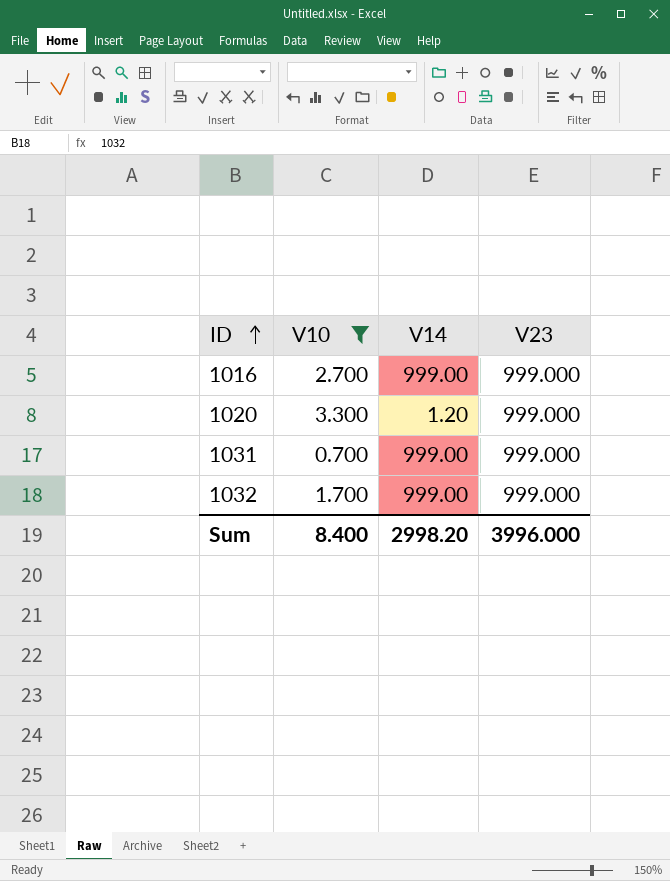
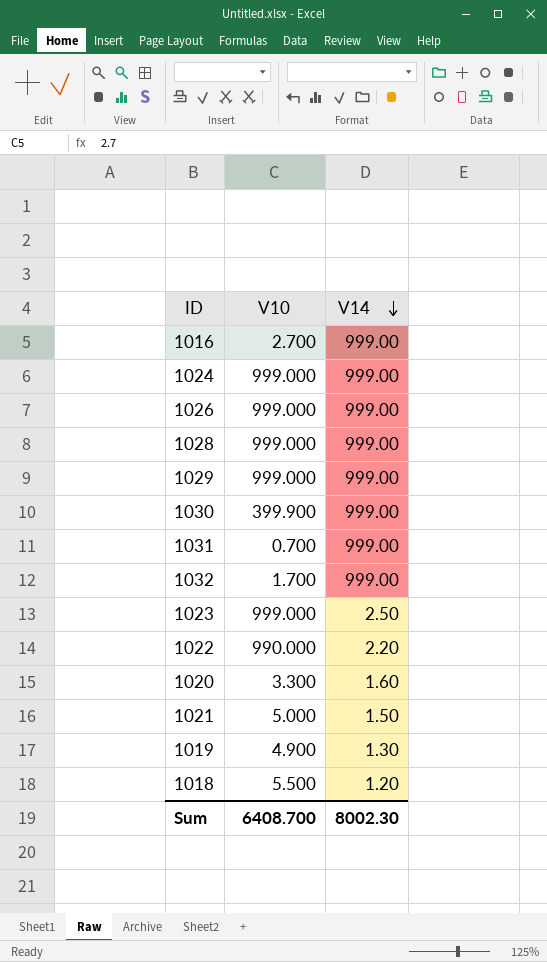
filter: V10 <= 3.300 -> none
row order: ID ascending -> V14 descending
column V23 | position: 4 -> none
1020 | V14: 1.20 -> 1.60
Sum | V10: 8.400 -> 6408.700
Sum | V14: 2998.20 -> 8002.30

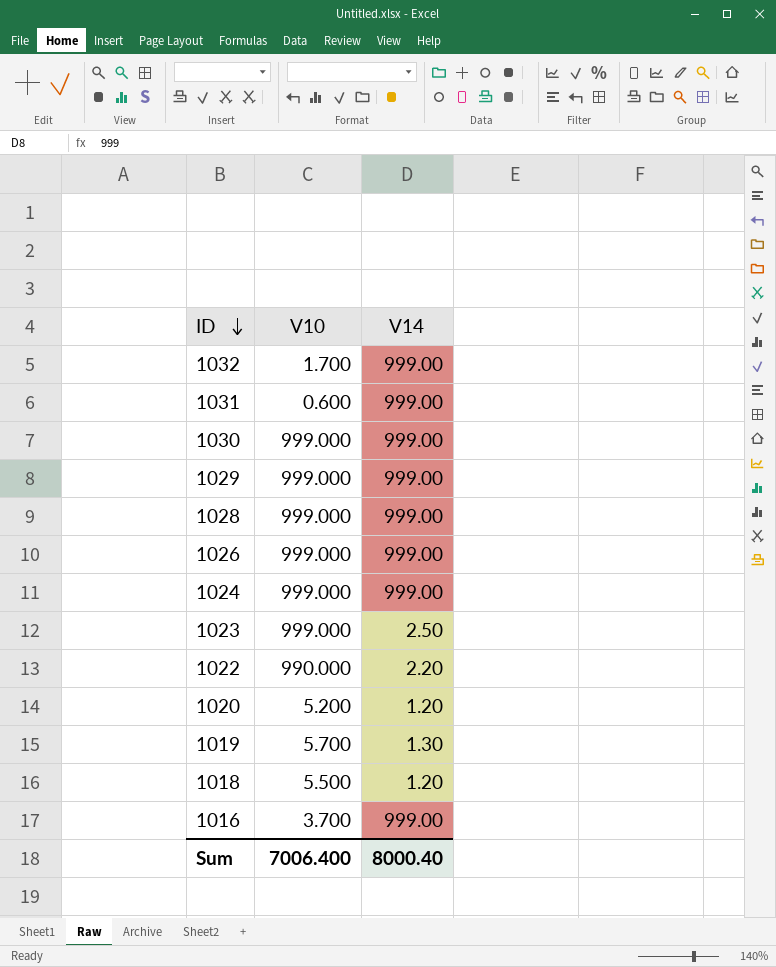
row order: V14 descending -> ID descending
row 1021: 5.000 | 1.50 -> none
1031 | V10: 0.700 -> 0.600
1030 | V10: 399.900 -> 999.000
1020 | V10: 3.300 -> 5.200
1020 | V14: 1.60 -> 1.20
1019 | V10: 4.900 -> 5.700
1016 | V10: 2.700 -> 3.700
Sum | V10: 6408.700 -> 7006.400
Sum | V14: 8002.30 -> 8000.40

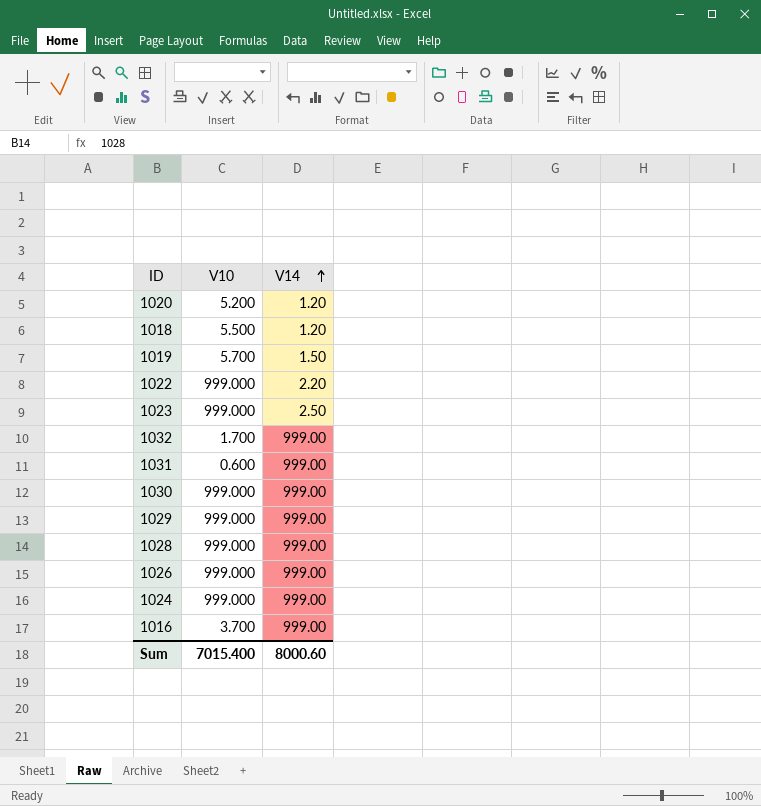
row order: ID descending -> V14 ascending
1019 | V14: 1.30 -> 1.50
1022 | V10: 990.000 -> 999.000
Sum | V10: 7006.400 -> 7015.400
Sum | V14: 8000.40 -> 8000.60

